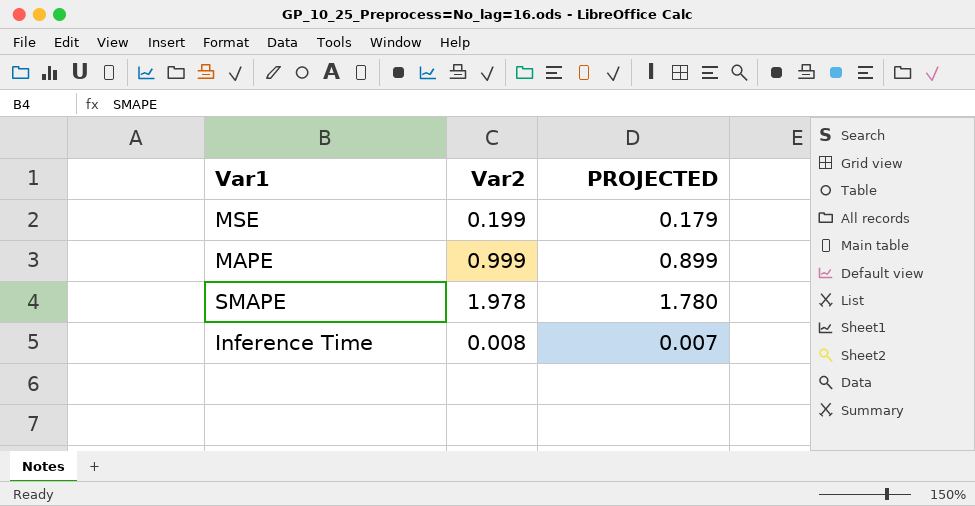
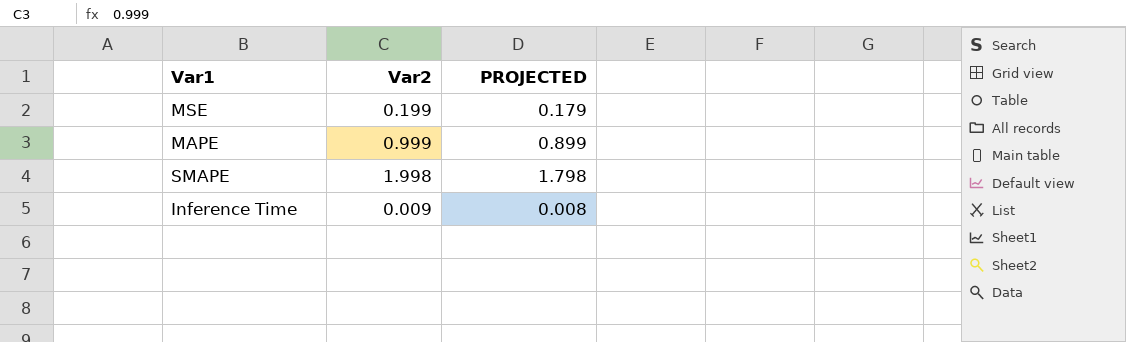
SMAPE | Var2: 1.978 -> 1.998
SMAPE | PROJECTED: 1.780 -> 1.798
Inference Time | Var2: 0.008 -> 0.009
Inference Time | PROJECTED: 0.007 -> 0.008

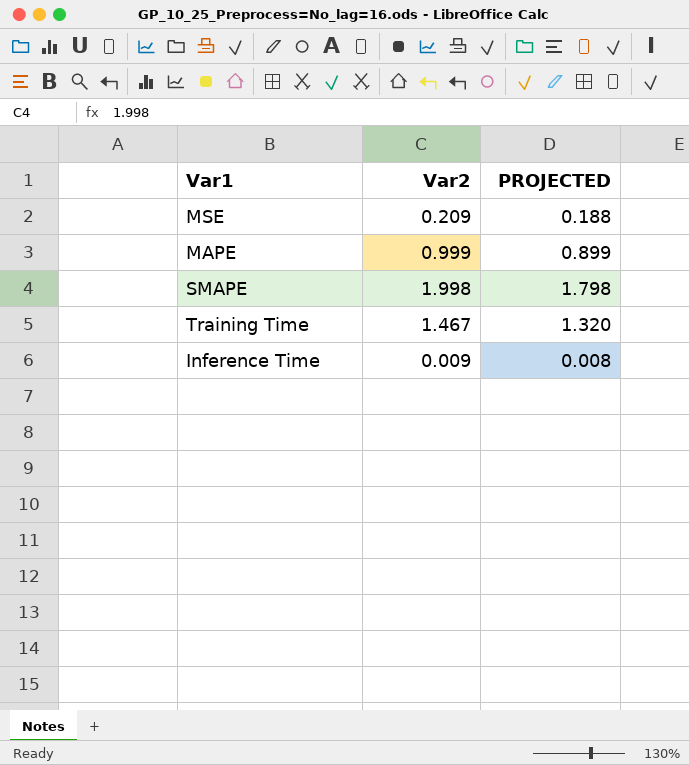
MSE | Var2: 0.199 -> 0.209
MSE | PROJECTED: 0.179 -> 0.188
row Training Time: none -> 1.467 | 1.320

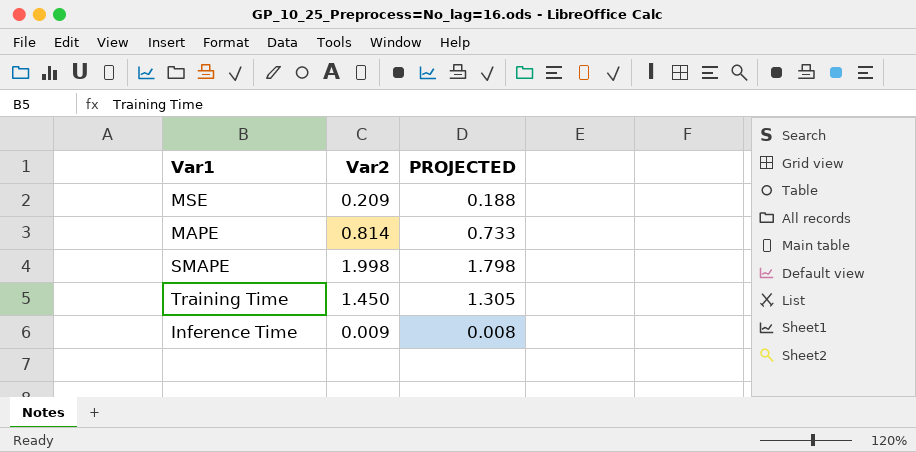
MAPE | Var2: 0.999 -> 0.814
MAPE | PROJECTED: 0.899 -> 0.733
Training Time | Var2: 1.467 -> 1.450
Training Time | PROJECTED: 1.320 -> 1.305

